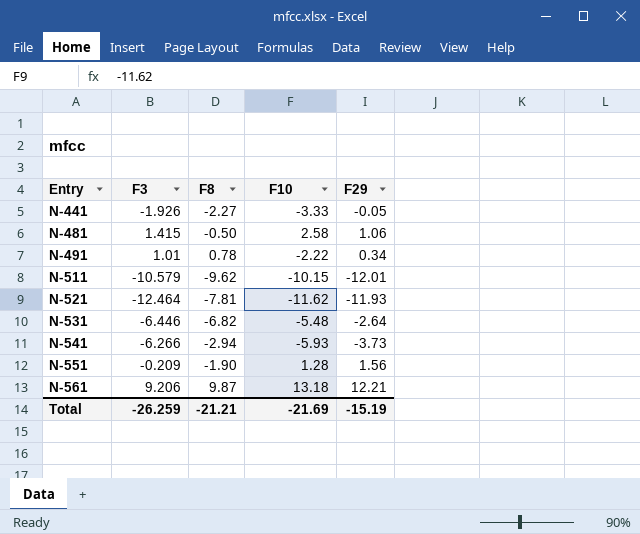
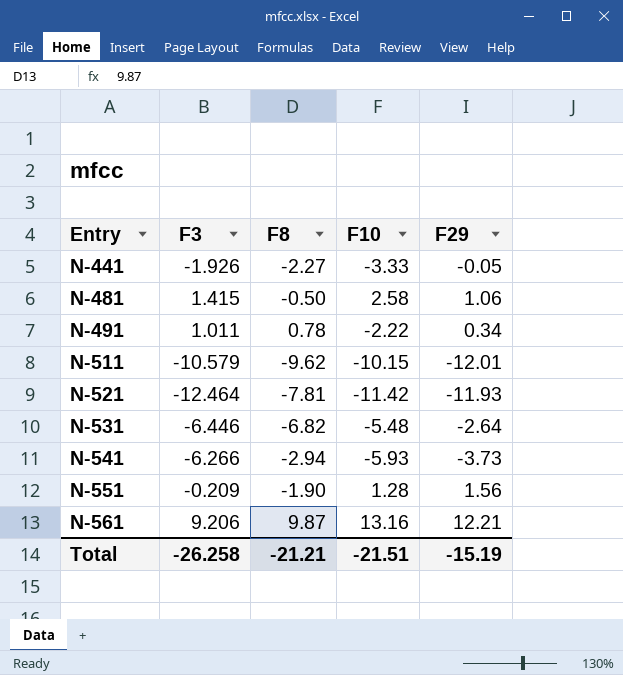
N-491 | F3: 1.01 -> 1.011
N-521 | F10: -11.62 -> -11.42
N-561 | F10: 13.18 -> 13.16
Total | F3: -26.259 -> -26.258
Total | F10: -21.69 -> -21.51

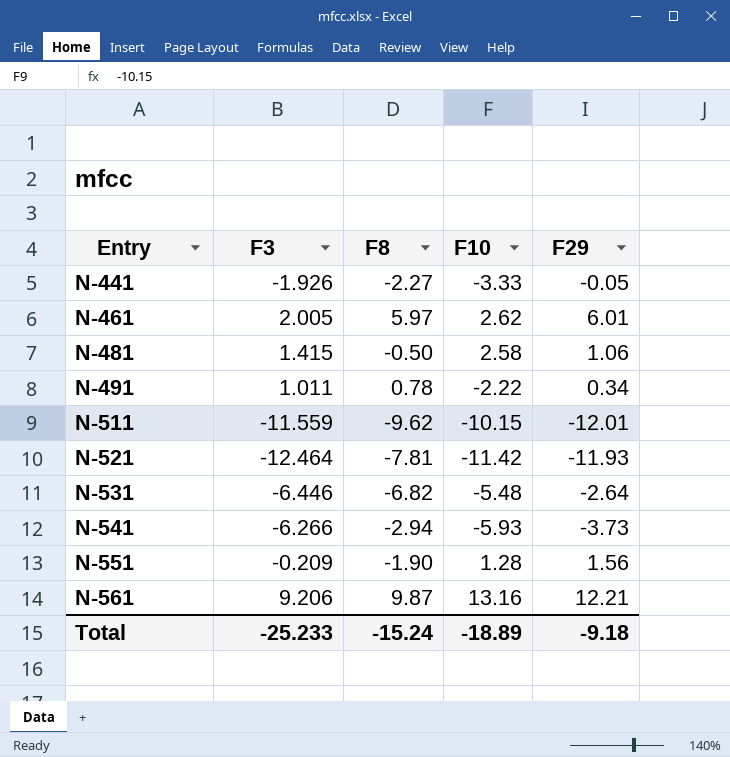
row N-461: none -> 2.005 | 5.97 | 2.62 | 6.01
N-511 | F3: -10.579 -> -11.559
Total | F3: -26.258 -> -25.233
Total | F8: -21.21 -> -15.24
Total | F10: -21.51 -> -18.89
Total | F29: -15.19 -> -9.18

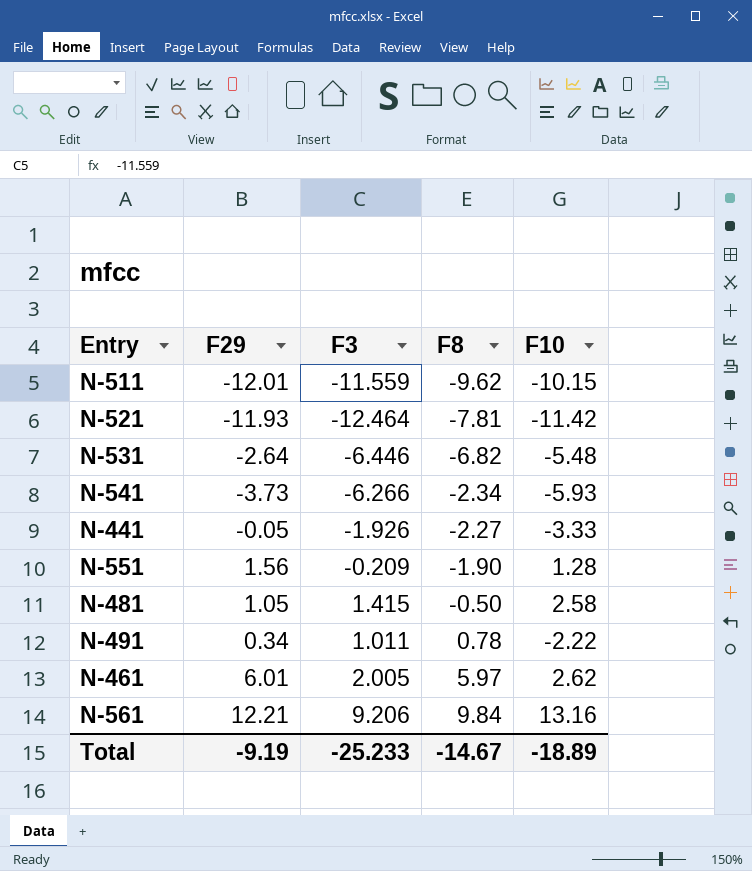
row order: Entry ascending -> F8 ascending
column F29 | position: 5 -> 2
N-541 | F8: -2.94 -> -2.34
N-481 | F29: 1.06 -> 1.05
N-561 | F8: 9.87 -> 9.84
Total | F29: -9.18 -> -9.19
Total | F8: -15.24 -> -14.67

